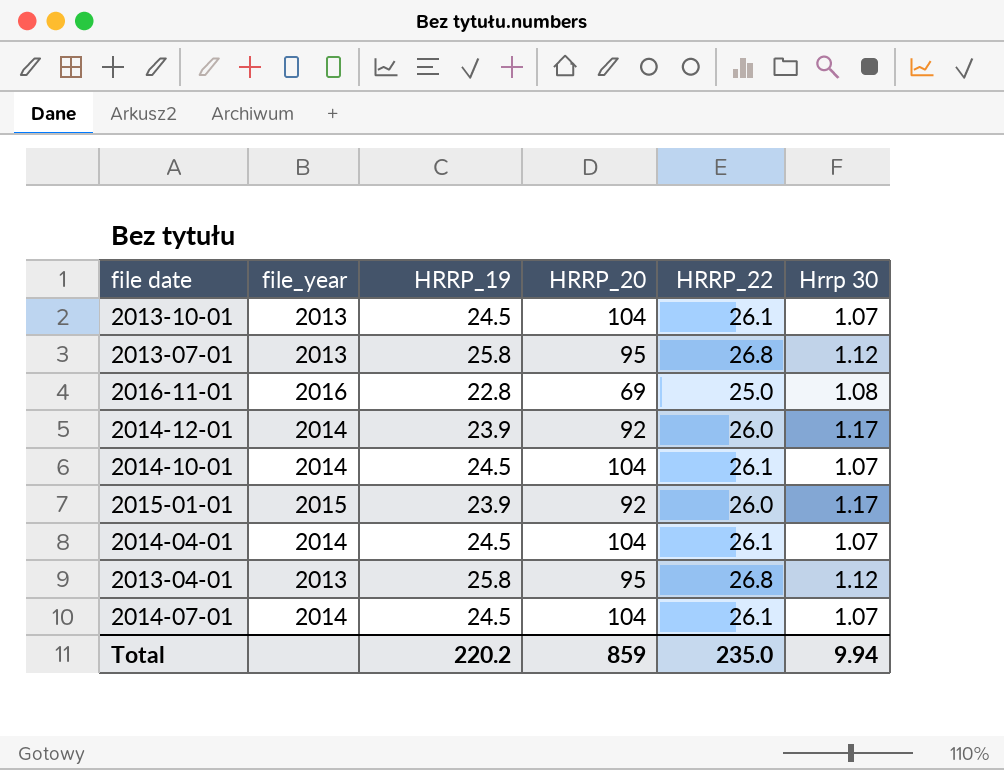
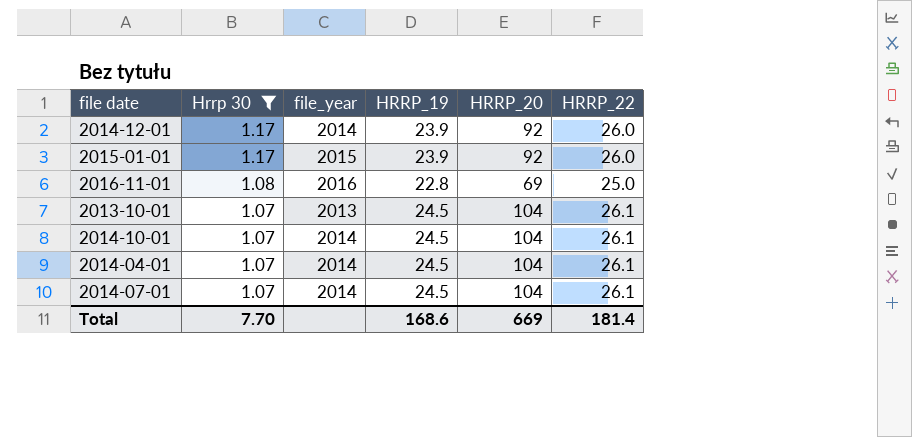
filter: none -> Hrrp 30 != 1.12
row order: none -> Hrrp 30 descending
column Hrrp 30 | position: 6 -> 2
Total | Hrrp 30: 9.94 -> 7.70
Total | HRRP_19: 220.2 -> 168.6
Total | HRRP_20: 859 -> 669
Total | HRRP_22: 235.0 -> 181.4

